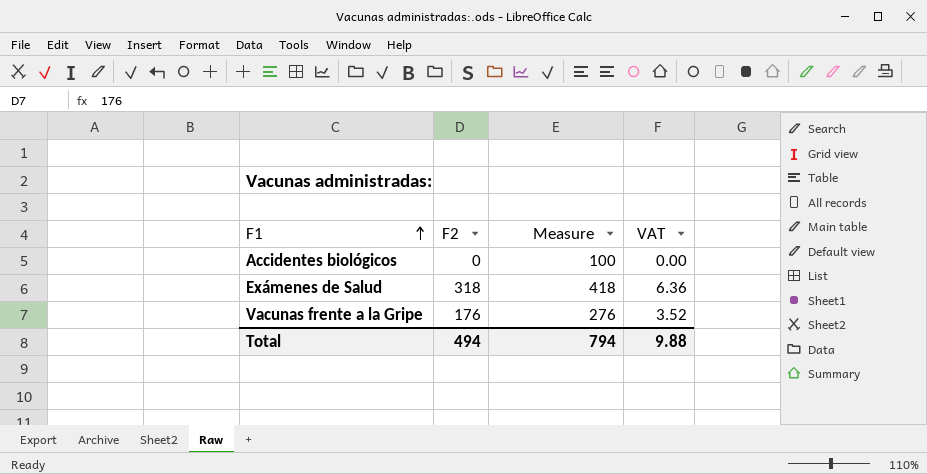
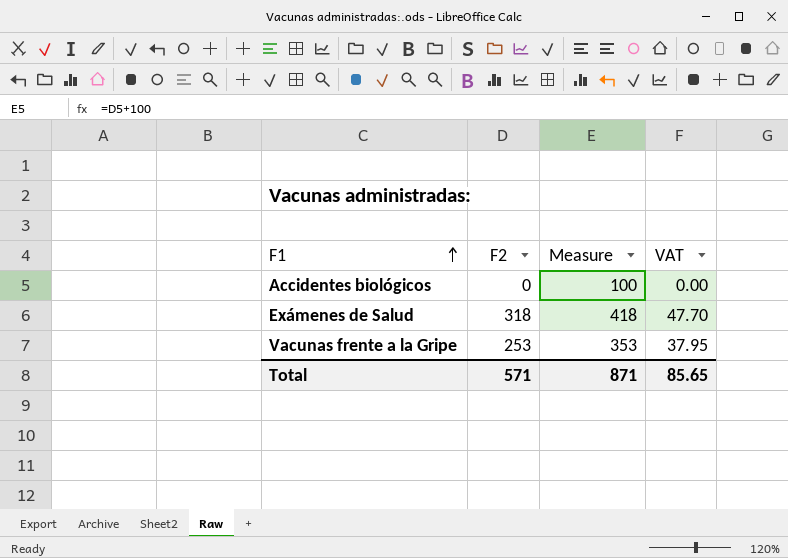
column VAT | formula: [F2] * 0.02 -> [F2] * 0.15
Vacunas frente a la Gripe | F2: 176 -> 253
Vacunas frente a la Gripe | Measure: 276 -> 353
Total | F2: 494 -> 571
Total | Measure: 794 -> 871
Total | VAT: 9.88 -> 85.65

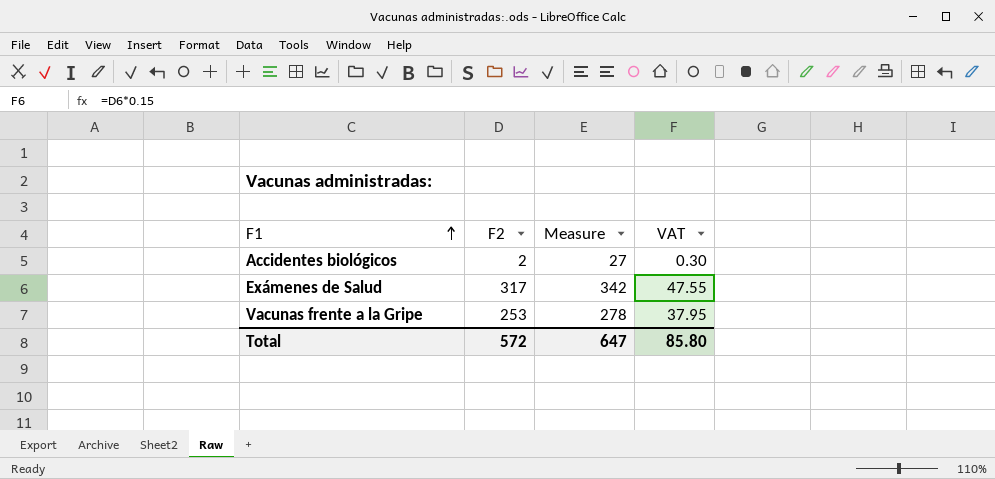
column Measure | formula: [F2] + 100 -> [F2] + 25
Accidentes biológicos | F2: 0 -> 2
Accidentes biológicos | VAT: 0.00 -> 0.30
Exámenes de Salud | F2: 318 -> 317
Exámenes de Salud | VAT: 47.70 -> 47.55
Total | F2: 571 -> 572
Total | Measure: 871 -> 647
Total | VAT: 85.65 -> 85.80

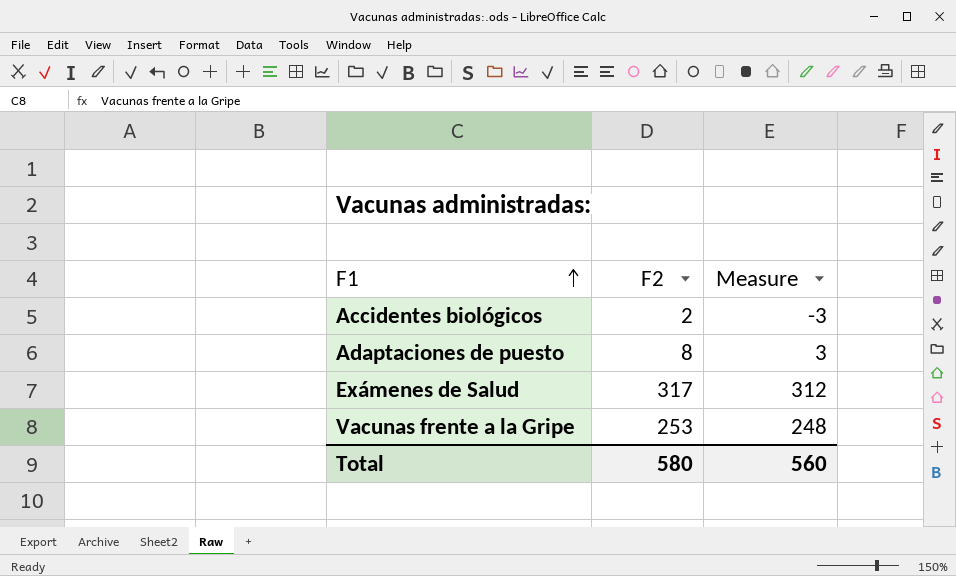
column VAT | formula: [F2] * 0.15 -> none
column Measure | formula: [F2] + 25 -> [F2] - 5
row Adaptaciones de puesto: none -> 8 | 3
Total | F2: 572 -> 580
Total | Measure: 647 -> 560

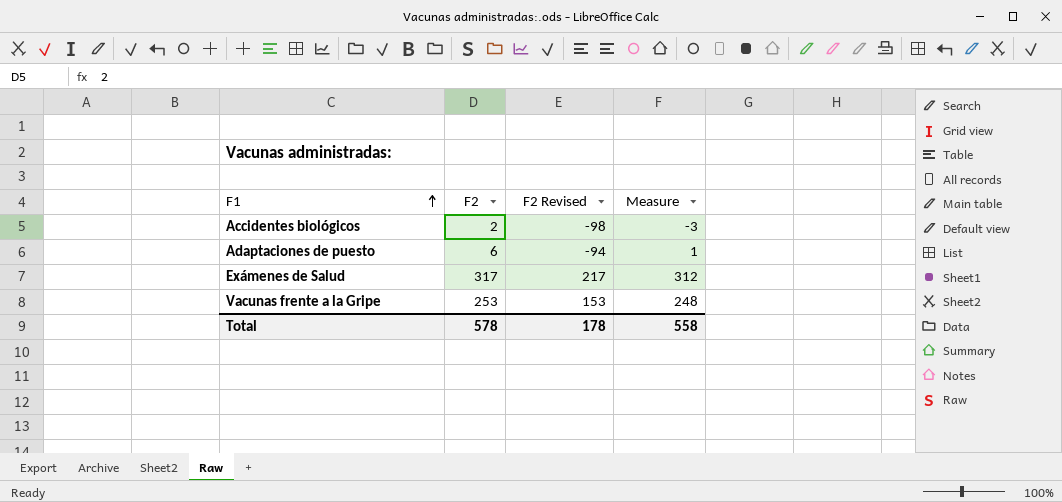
column F2 Revised | formula: none -> [F2] - 100
Adaptaciones de puesto | F2: 8 -> 6
Adaptaciones de puesto | Measure: 3 -> 1
Total | F2: 580 -> 578
Total | Measure: 560 -> 558

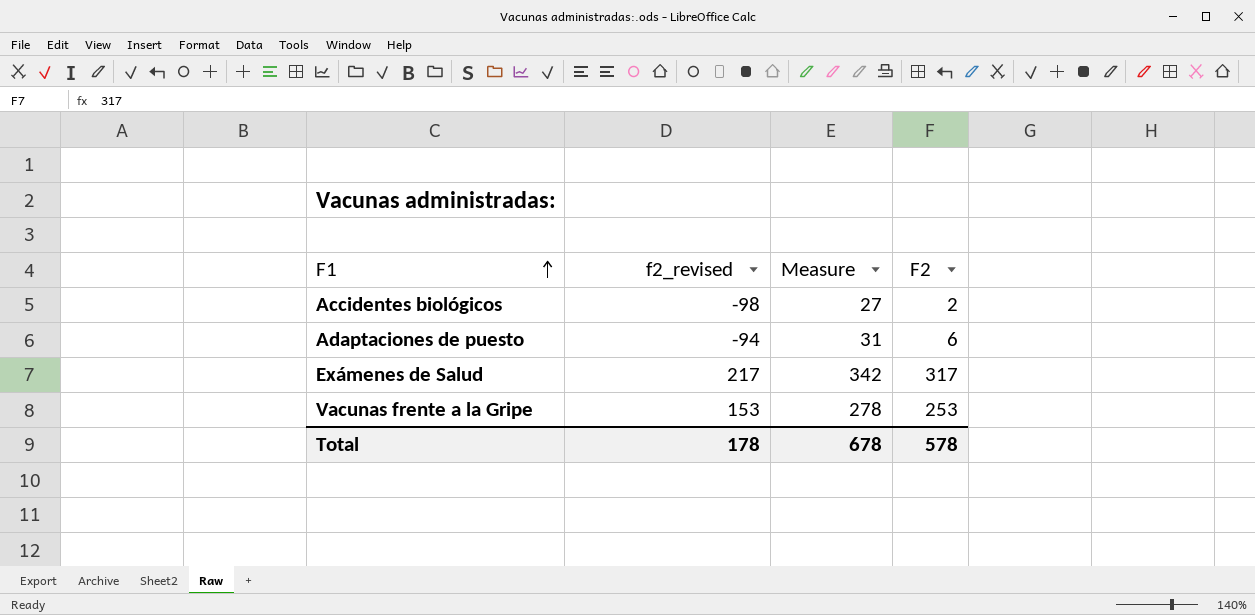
column name: F2 Revised -> f2_revised
column Measure | formula: [F2] - 5 -> [F2] + 25
column F2 | position: 2 -> 4
Total | Measure: 558 -> 678

